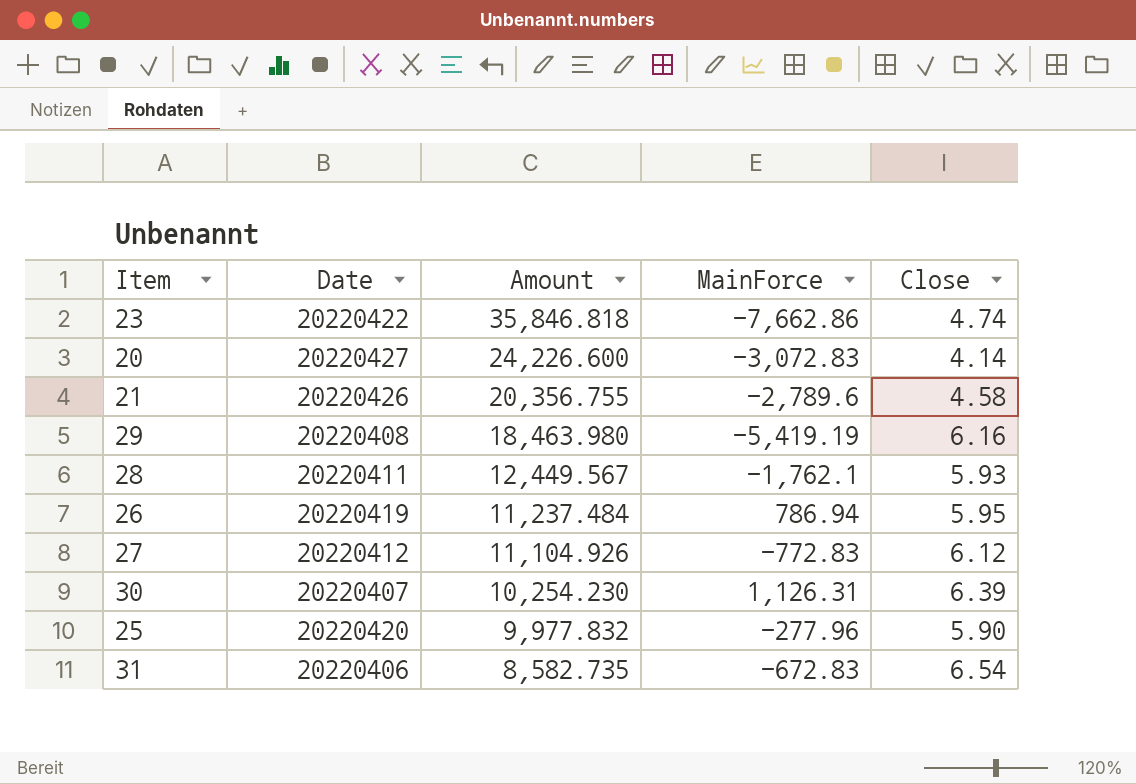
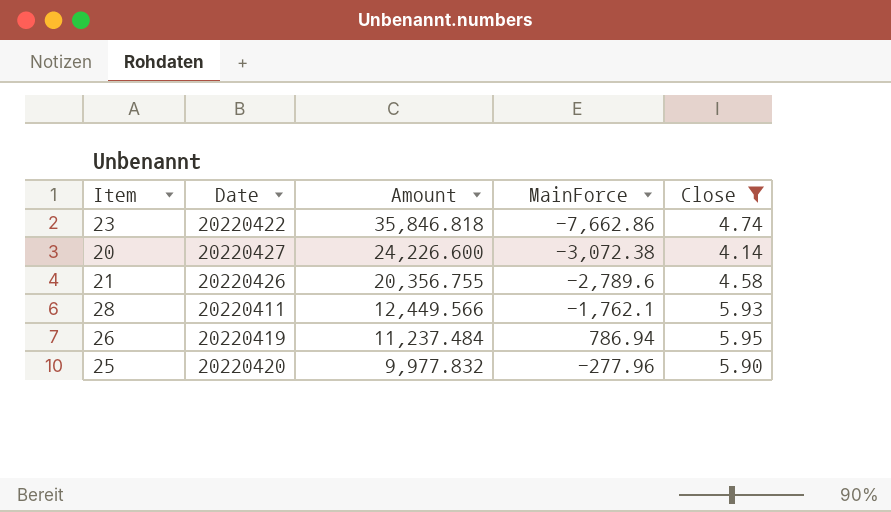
filter: none -> Close <= 5.95
20 | MainForce: -3,072.83 -> -3,072.38
28 | Amount: 12,449.567 -> 12,449.566

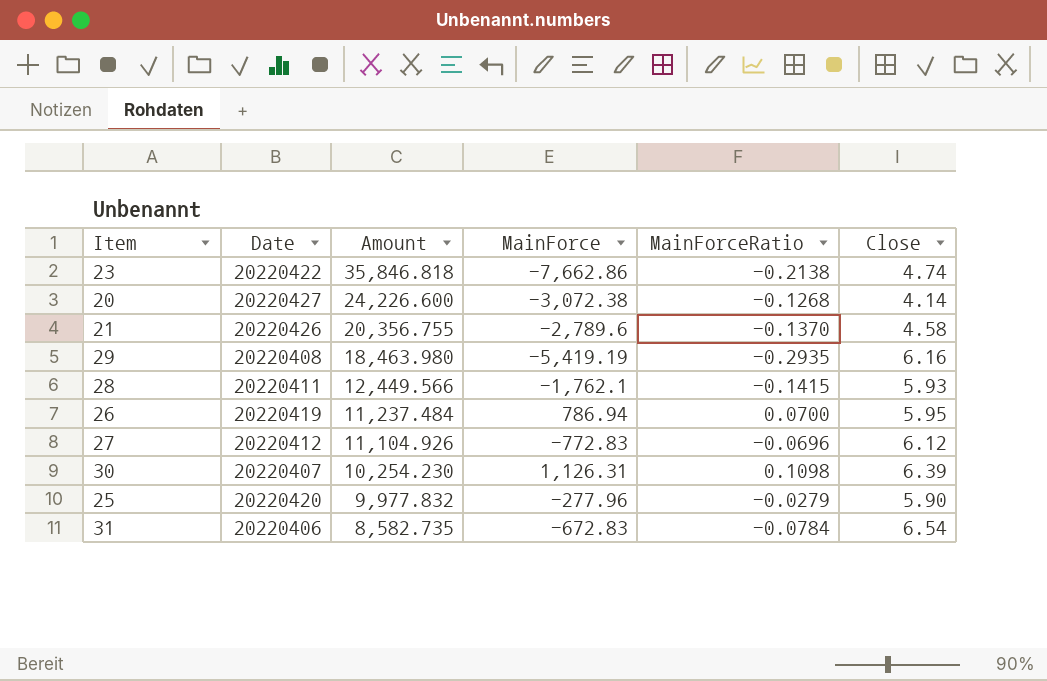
filter: Close <= 5.95 -> none
column MainForceRatio | formula: none -> [MainForce] / [Amount]

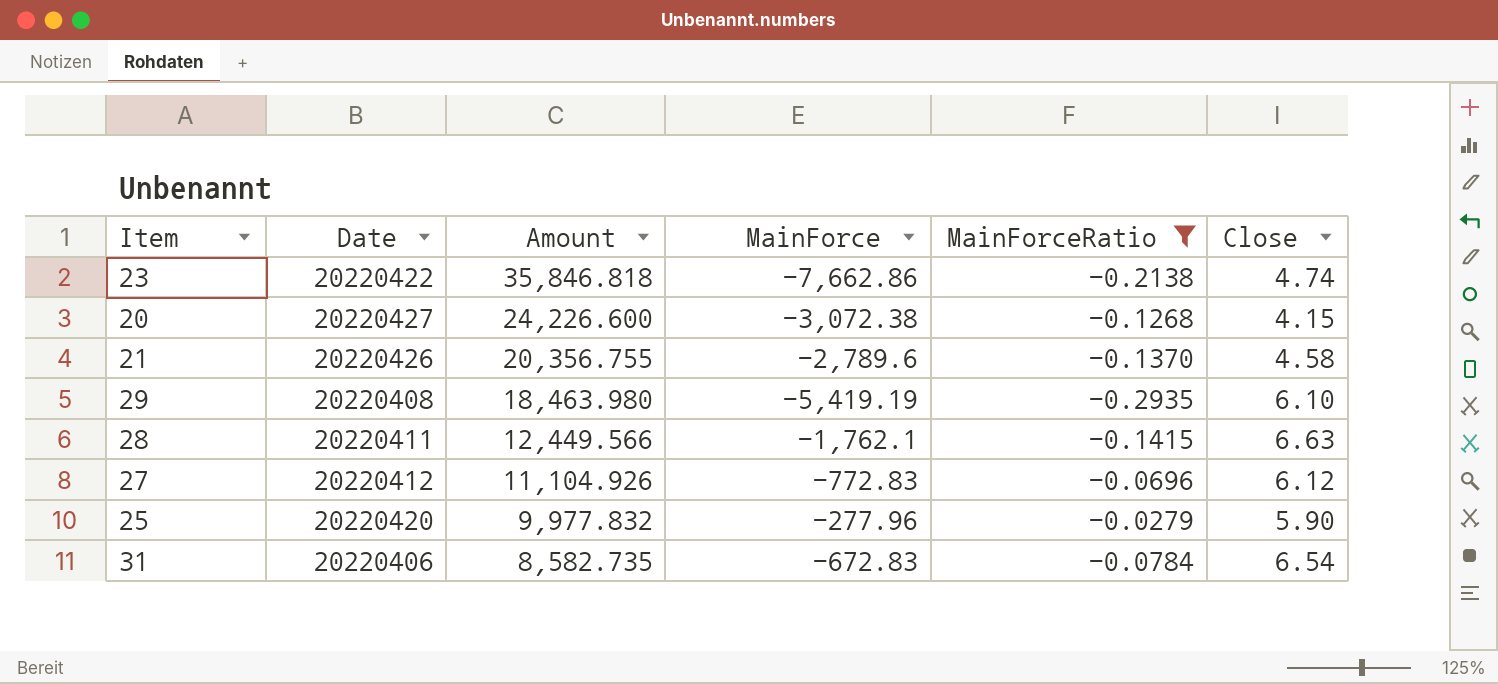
filter: none -> MainForceRatio <= -0.0279
20 | Close: 4.14 -> 4.15
29 | Close: 6.16 -> 6.10
28 | Close: 5.93 -> 6.63

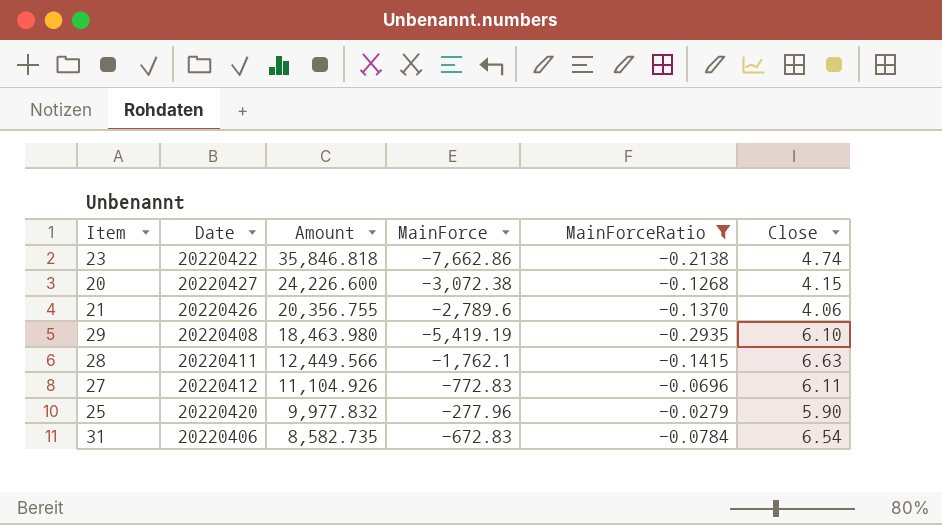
21 | Close: 4.58 -> 4.06
27 | Close: 6.12 -> 6.11

